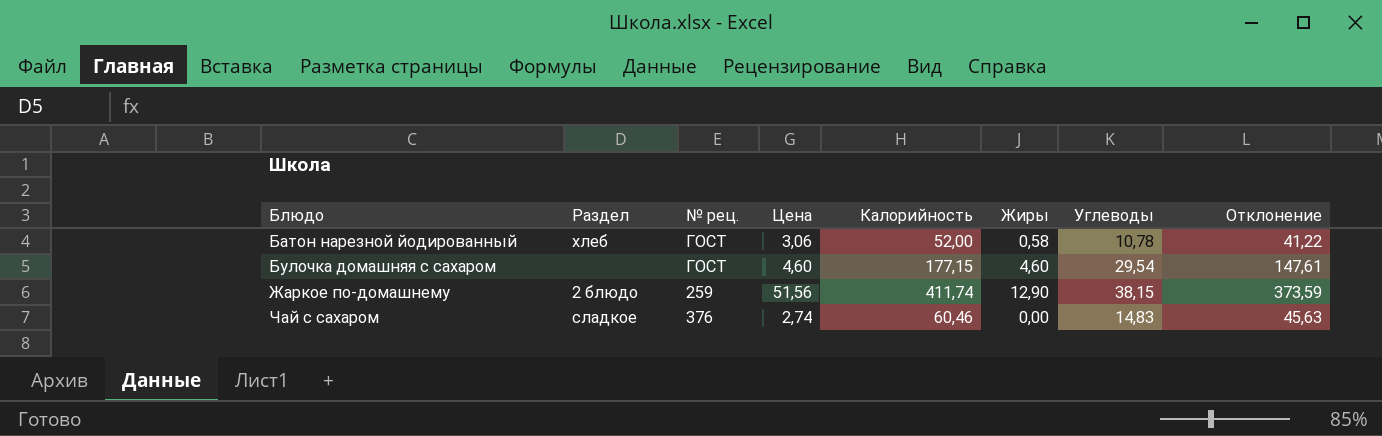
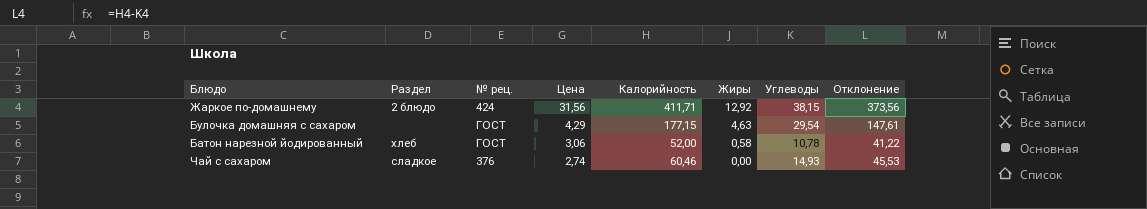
row order: Блюдо ascending -> Цена descending
Жаркое по-домашнему | № рец.: 259 -> 424
Жаркое по-домашнему | Цена: 51,56 -> 31,56
Жаркое по-домашнему | Калорийность: 411,74 -> 411,71
Жаркое по-домашнему | Жиры: 12,90 -> 12,92
Жаркое по-домашнему | Отклонение: 373,59 -> 373,56
Булочка домашняя с сахаром | Цена: 4,60 -> 4,29
Булочка домашняя с сахаром | Жиры: 4,60 -> 4,63
Чай с сахаром | Углеводы: 14,83 -> 14,93
Чай с сахаром | Отклонение: 45,63 -> 45,53

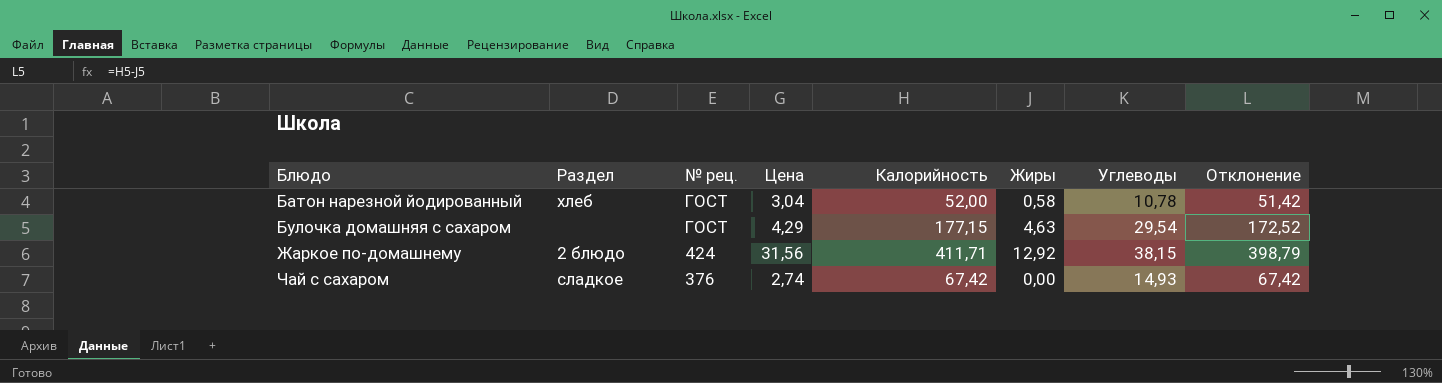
row order: Цена descending -> Блюдо ascending
column Отклонение | formula: [Калорийность] - [Углеводы] -> [Калорийность] - [Жиры]
Батон нарезной йодированный | Цена: 3,06 -> 3,04
Чай с сахаром | Калорийность: 60,46 -> 67,42

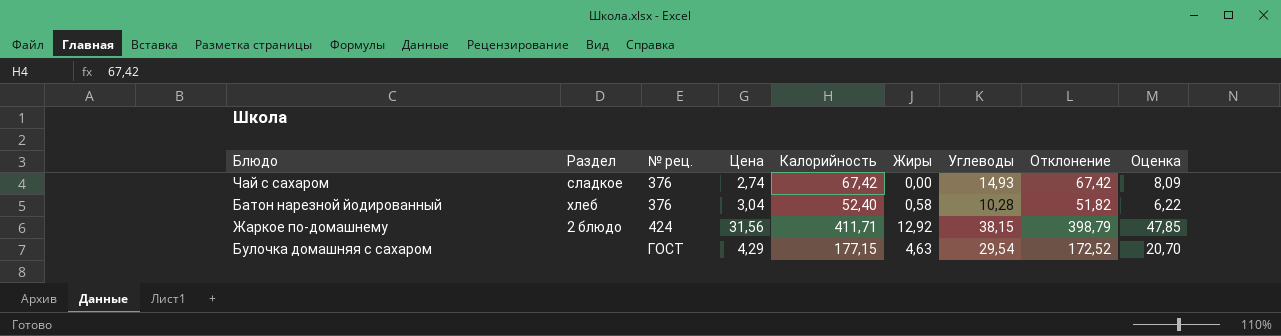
row order: Блюдо ascending -> № рец. ascending
column Оценка | formula: none -> [Отклонение] * 0,12
Батон нарезной йодированный | № рец.: ГОСТ -> 376
Батон нарезной йодированный | Калорийность: 52,00 -> 52,40
Батон нарезной йодированный | Углеводы: 10,78 -> 10,28
Батон нарезной йодированный | Отклонение: 51,42 -> 51,82

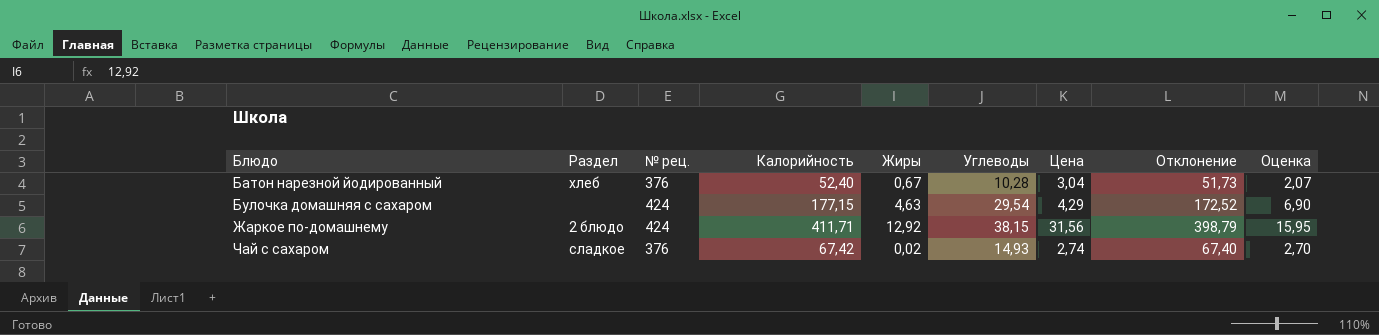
row order: № рец. ascending -> Блюдо ascending
column Цена | position: 4 -> 7
column Оценка | formula: [Отклонение] * 0,12 -> [Отклонение] * 0,04
Батон нарезной йодированный | Жиры: 0,58 -> 0,67
Батон нарезной йодированный | Отклонение: 51,82 -> 51,73
Булочка домашняя с сахаром | № рец.: ГОСТ -> 424
Чай с сахаром | Жиры: 0,00 -> 0,02
Чай с сахаром | Отклонение: 67,42 -> 67,40

